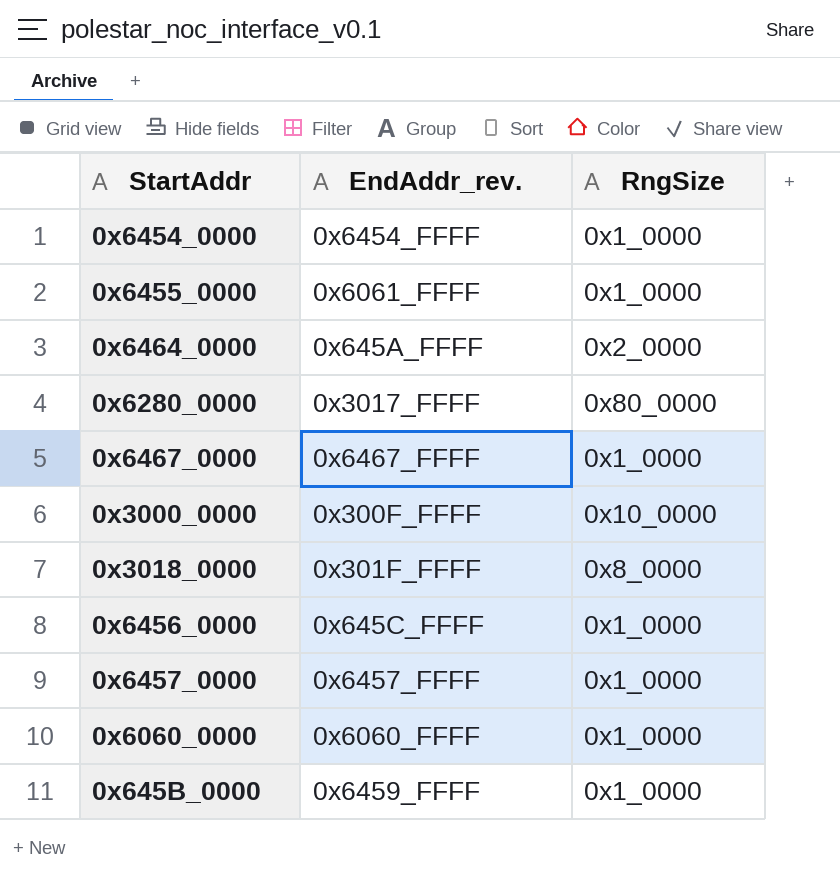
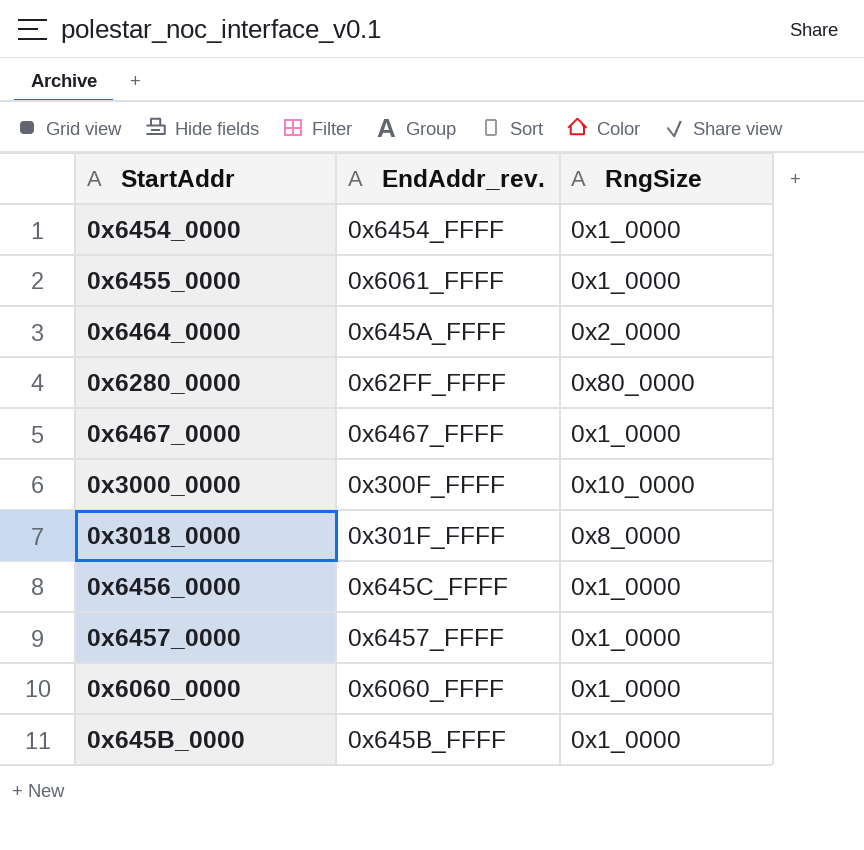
0x6280_0000 | EndAddr_rev.: 0x3017_FFFF -> 0x62FF_FFFF
0x645B_0000 | EndAddr_rev.: 0x6459_FFFF -> 0x645B_FFFF

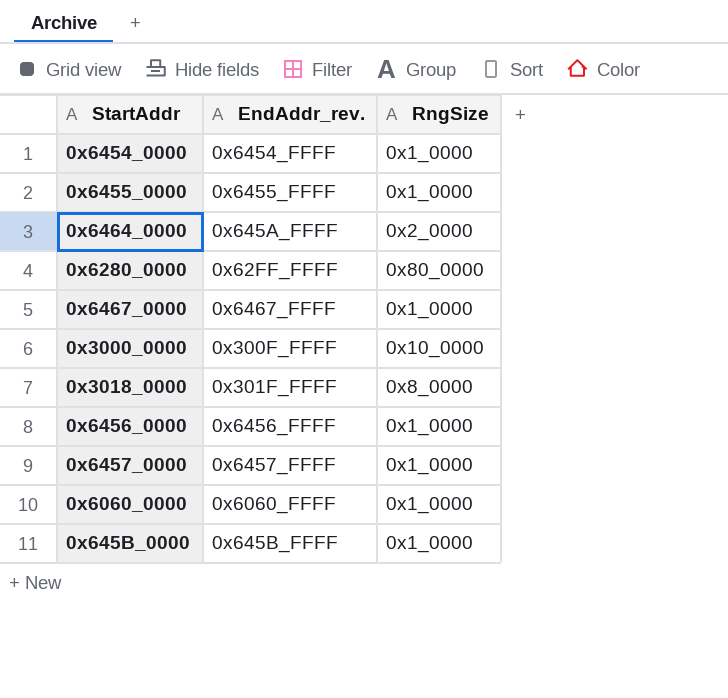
0x6455_0000 | EndAddr_rev.: 0x6061_FFFF -> 0x6455_FFFF
0x6456_0000 | EndAddr_rev.: 0x645C_FFFF -> 0x6456_FFFF

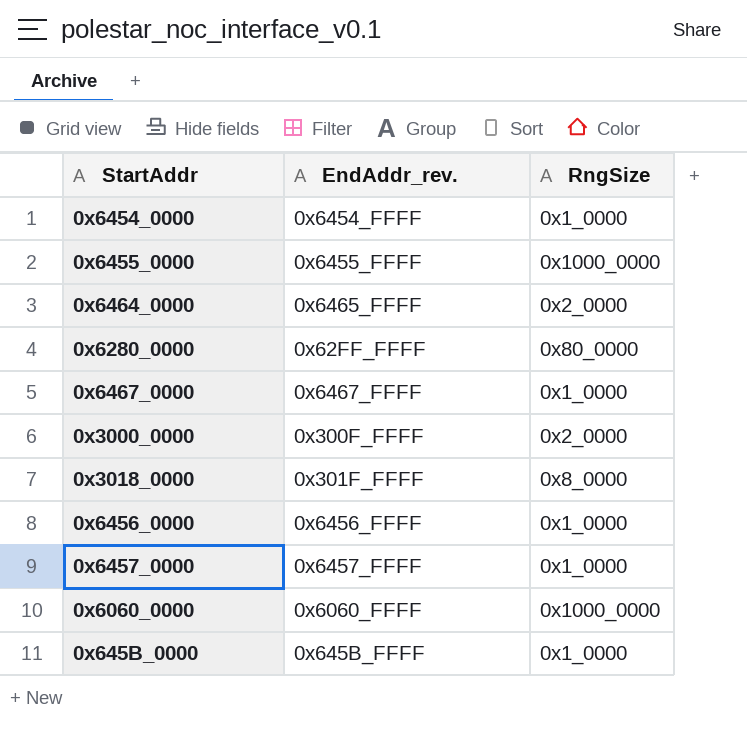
0x6455_0000 | RngSize: 0x1_0000 -> 0x1000_0000
0x6464_0000 | EndAddr_rev.: 0x645A_FFFF -> 0x6465_FFFF
0x3000_0000 | RngSize: 0x10_0000 -> 0x2_0000
0x6060_0000 | RngSize: 0x1_0000 -> 0x1000_0000

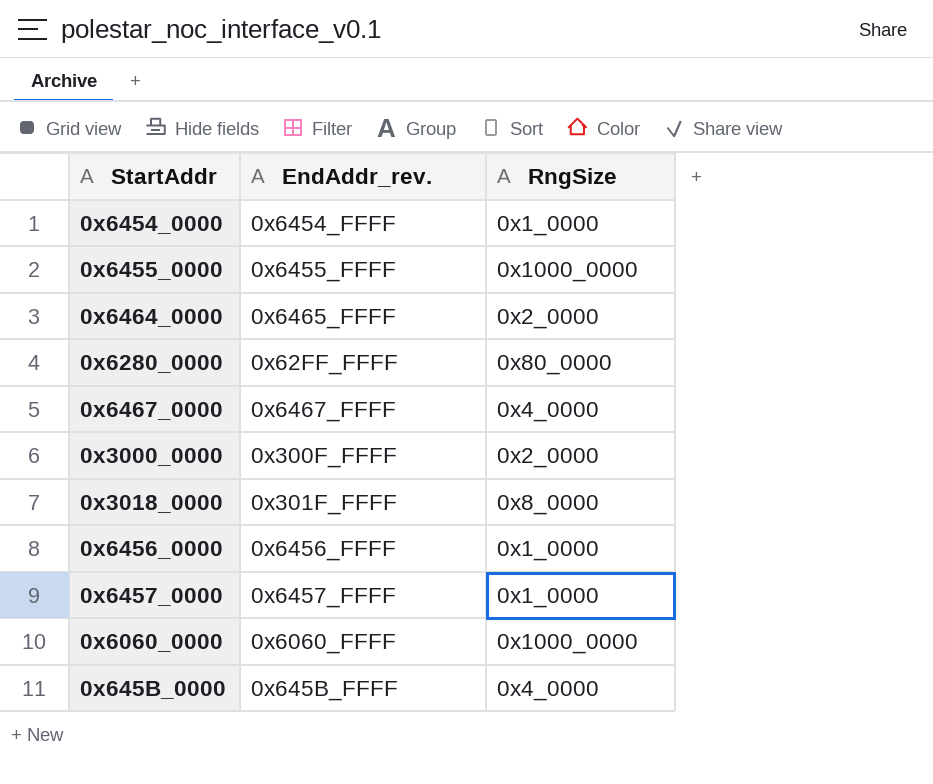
0x6467_0000 | RngSize: 0x1_0000 -> 0x4_0000
0x645B_0000 | RngSize: 0x1_0000 -> 0x4_0000

